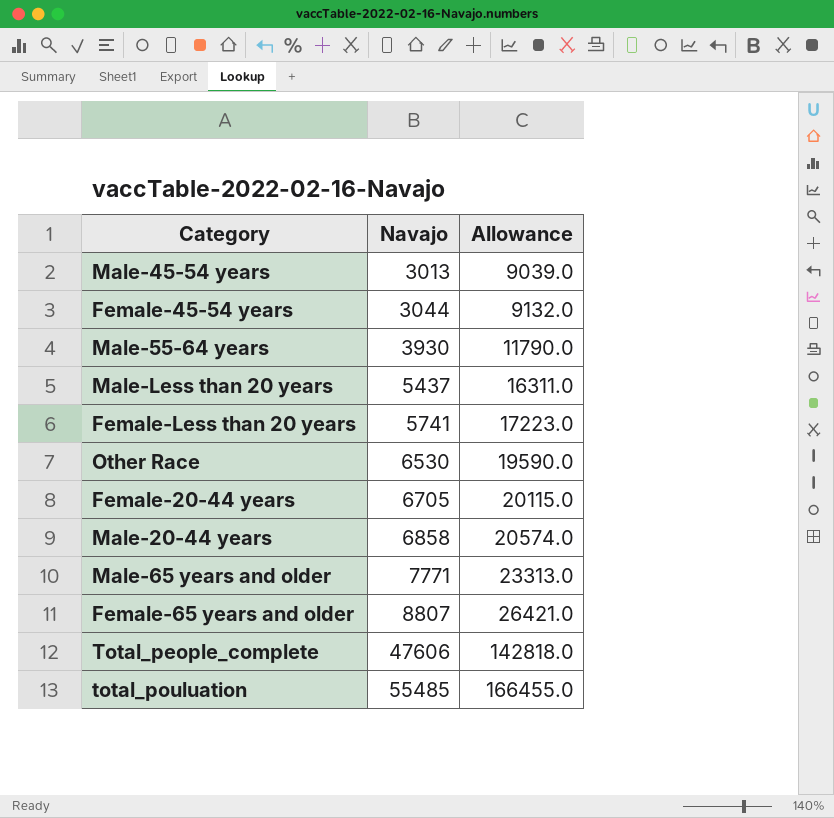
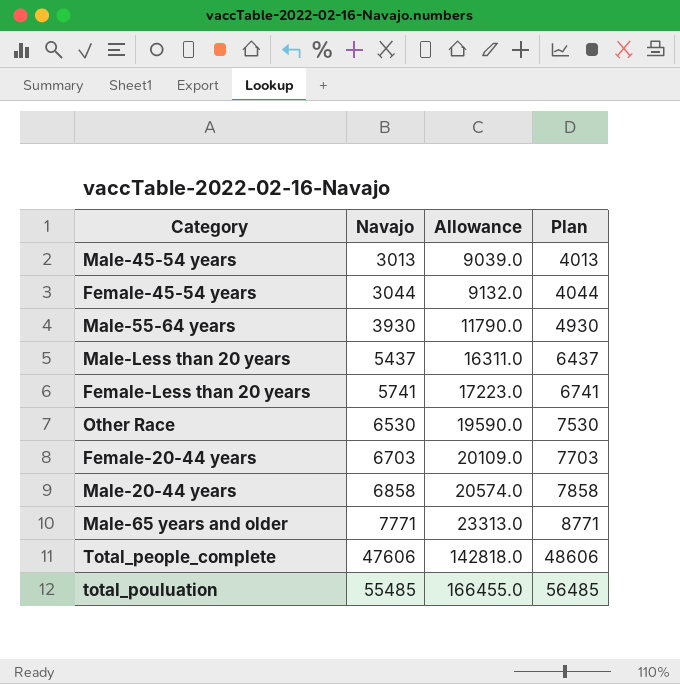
column Plan | formula: none -> [Navajo] + 1000
row Female-65 years and older: 8807 | 26421.0 -> none
Female-20-44 years | Navajo: 6705 -> 6703
Female-20-44 years | Allowance: 20115.0 -> 20109.0

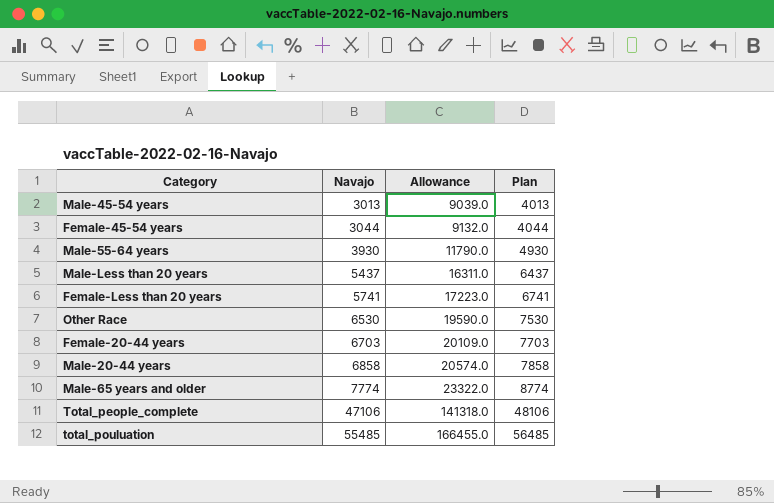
Male-65 years and older | Navajo: 7771 -> 7774
Male-65 years and older | Allowance: 23313.0 -> 23322.0
Male-65 years and older | Plan: 8771 -> 8774
Total_people_complete | Navajo: 47606 -> 47106
Total_people_complete | Allowance: 142818.0 -> 141318.0
Total_people_complete | Plan: 48606 -> 48106

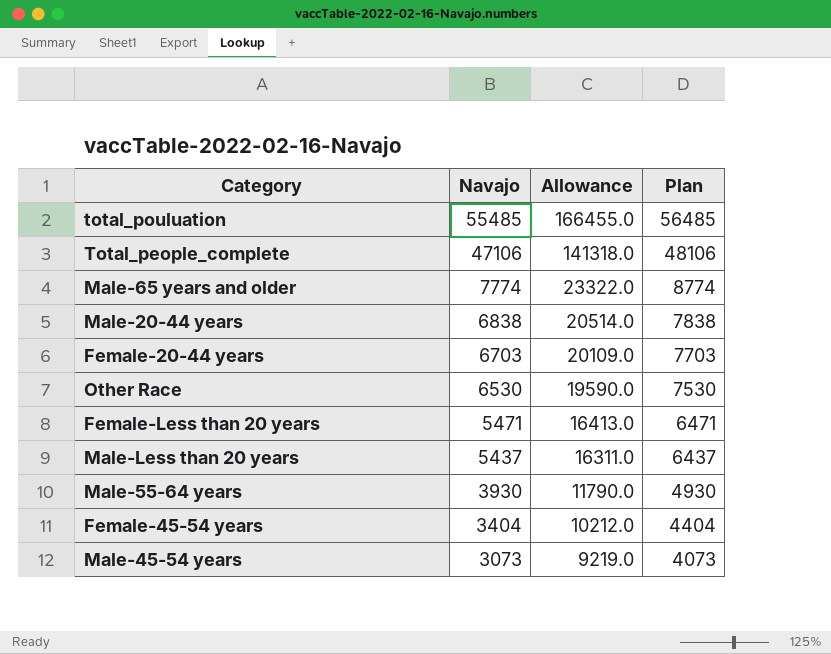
row order: Navajo ascending -> Navajo descending
Male-20-44 years | Navajo: 6858 -> 6838
Male-20-44 years | Allowance: 20574.0 -> 20514.0
Male-20-44 years | Plan: 7858 -> 7838
Female-Less than 20 years | Navajo: 5741 -> 5471
Female-Less than 20 years | Allowance: 17223.0 -> 16413.0
Female-Less than 20 years | Plan: 6741 -> 6471
Female-45-54 years | Navajo: 3044 -> 3404
Female-45-54 years | Allowance: 9132.0 -> 10212.0
Female-45-54 years | Plan: 4044 -> 4404
Male-45-54 years | Navajo: 3013 -> 3073
Male-45-54 years | Allowance: 9039.0 -> 9219.0
Male-45-54 years | Plan: 4013 -> 4073

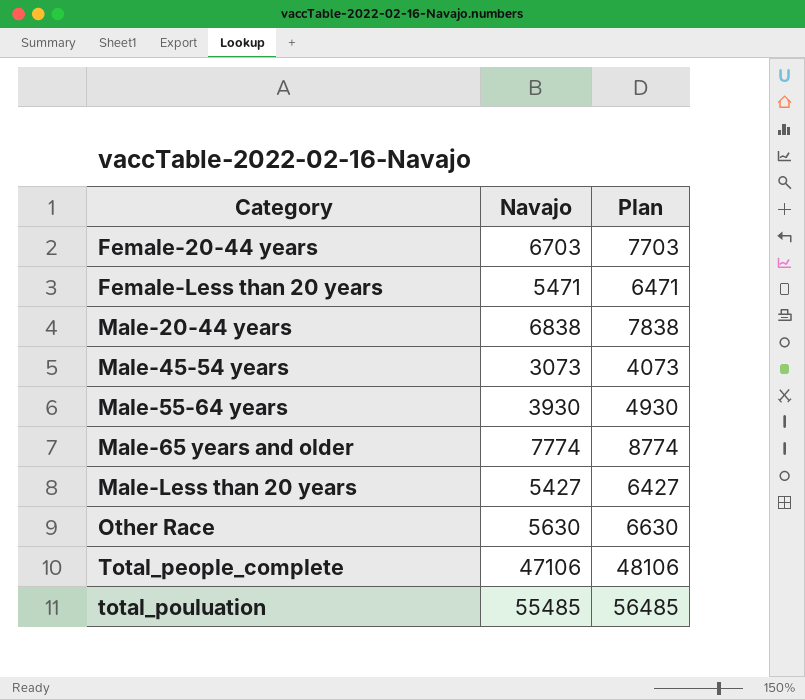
row order: Navajo descending -> Category ascending
column Allowance | formula: [Navajo] * 3 -> none
row Female-45-54 years: 3404 | 10212.0 | 4404 -> none
Male-Less than 20 years | Navajo: 5437 -> 5427
Male-Less than 20 years | Plan: 6437 -> 6427
Other Race | Navajo: 6530 -> 5630
Other Race | Plan: 7530 -> 6630

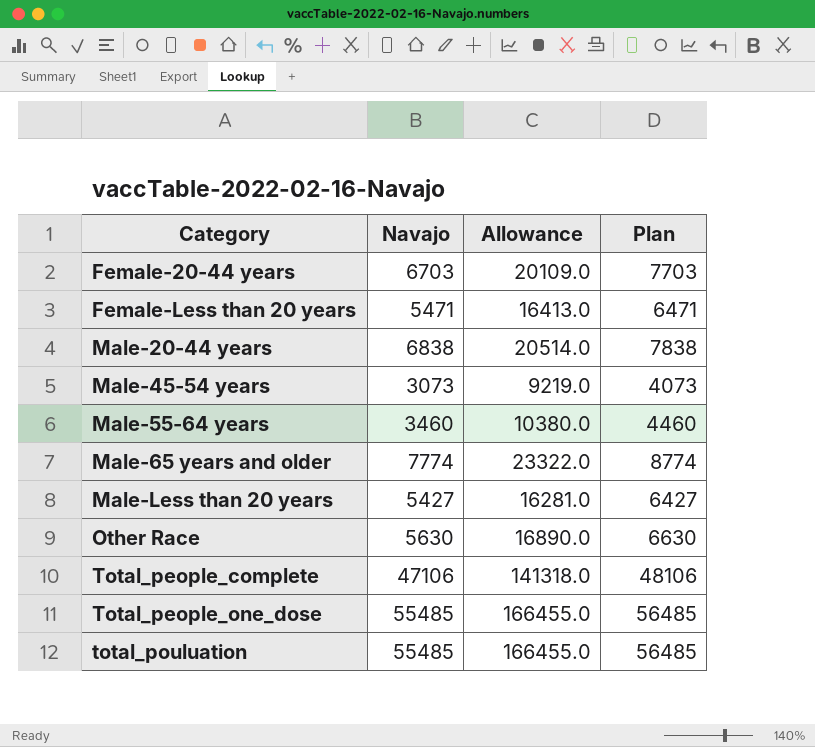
column Allowance | formula: none -> [Navajo] * 3
Male-55-64 years | Navajo: 3930 -> 3460
Male-55-64 years | Plan: 4930 -> 4460
row Total_people_one_dose: none -> 55485 | 166455.0 | 56485

